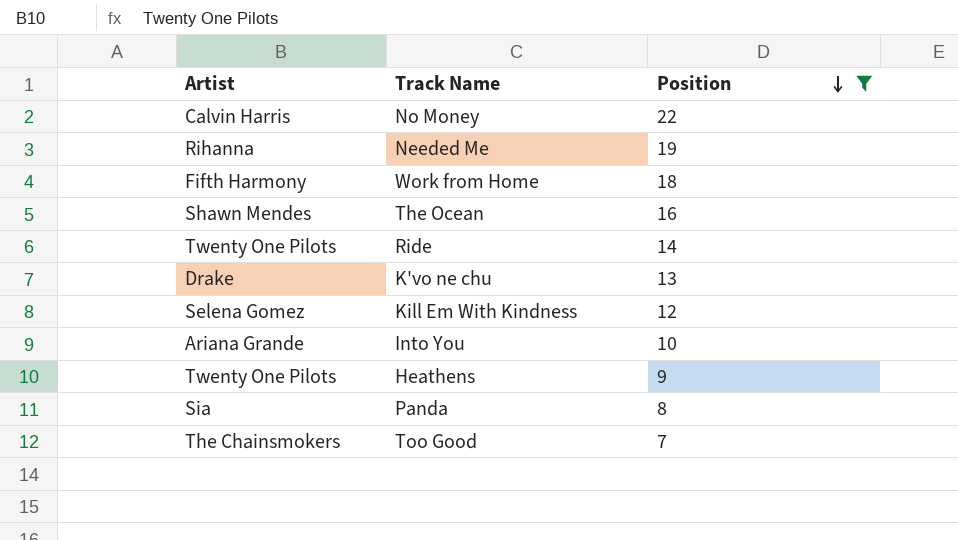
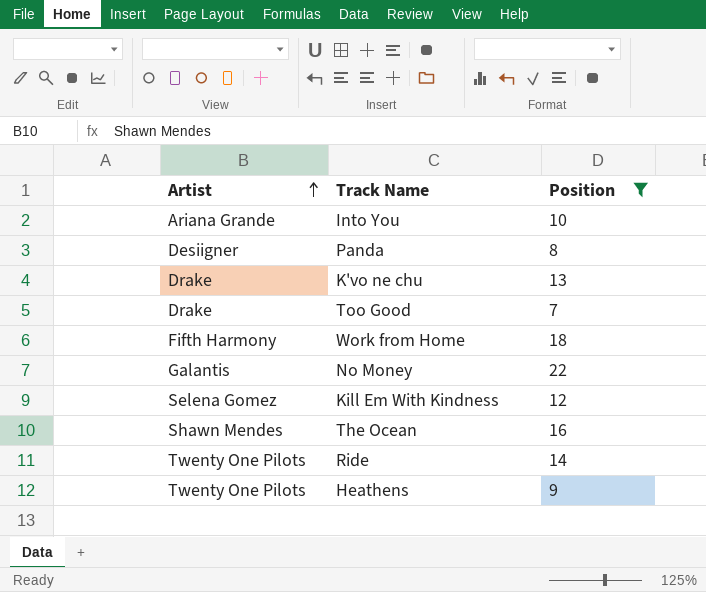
row order: Position descending -> Artist ascending
row Needed Me: Rihanna | 19 -> none
Panda | Artist: Sia -> Desiigner
Too Good | Artist: The Chainsmokers -> Drake
No Money | Artist: Calvin Harris -> Galantis

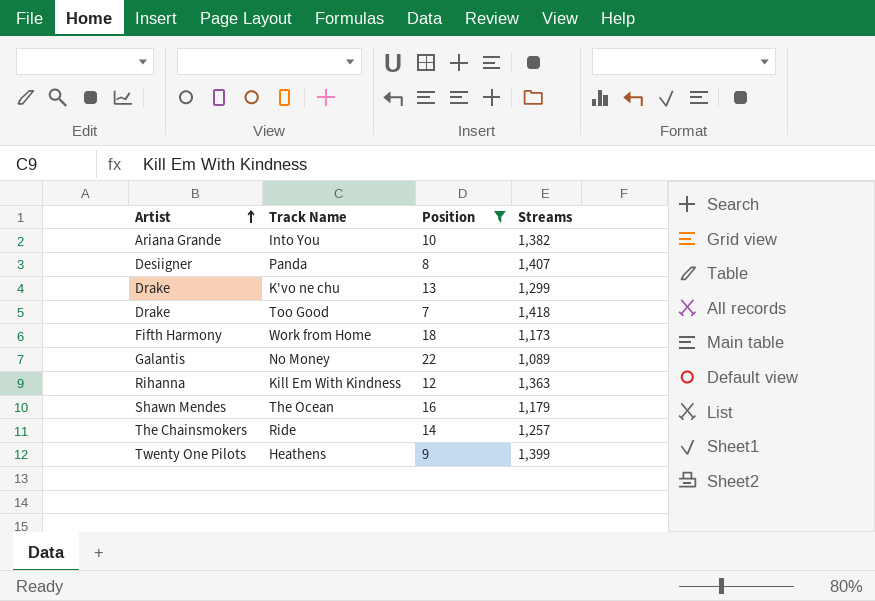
column Streams | position: none -> 4
Kill Em With Kindness | Artist: Selena Gomez -> Rihanna
Ride | Artist: Twenty One Pilots -> The Chainsmokers

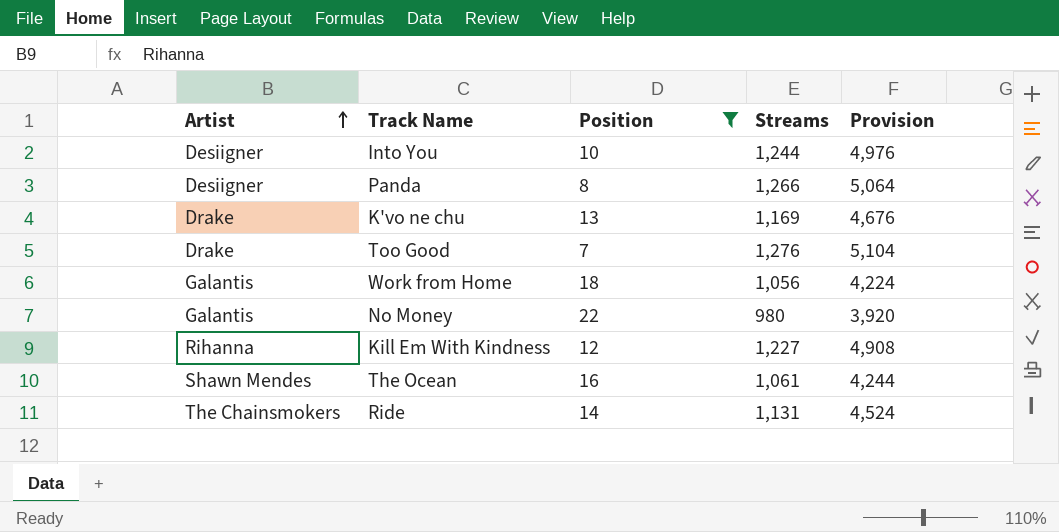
column Provision | formula: none -> [Streams] * 4
row Heathens: Twenty One Pilots | 9 | 1,399 -> none
Into You | Artist: Ariana Grande -> Desiigner
Into You | Streams: 1,382 -> 1,244
Panda | Streams: 1,407 -> 1,266
K'vo ne chu | Streams: 1,299 -> 1,169
Too Good | Streams: 1,418 -> 1,276
Work from Home | Artist: Fifth Harmony -> Galantis
Work from Home | Streams: 1,173 -> 1,056
No Money | Streams: 1,089 -> 980
Kill Em With Kindness | Streams: 1,363 -> 1,227
The Ocean | Streams: 1,179 -> 1,061
Ride | Streams: 1,257 -> 1,131

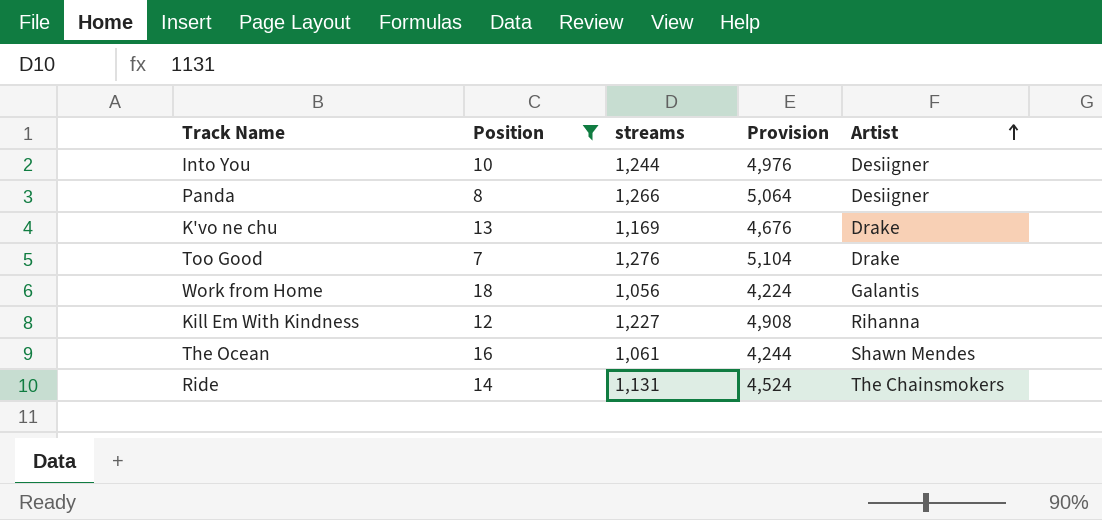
column name: Streams -> streams
column Artist | position: 1 -> 5
row No Money: Galantis | 22 | 980 | 3,920 -> none

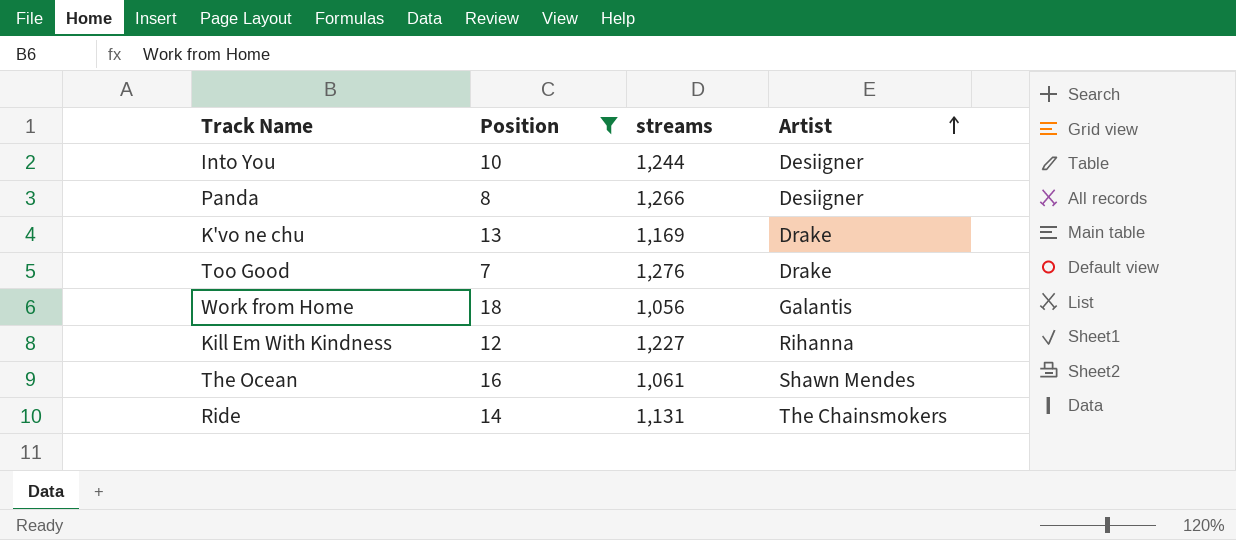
column Provision | formula: [streams] * 4 -> none

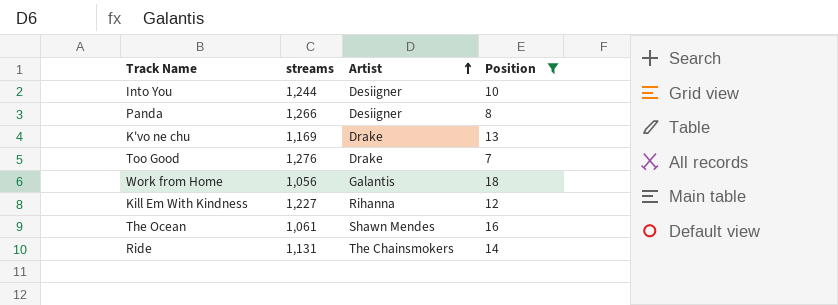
column Position | position: 2 -> 4

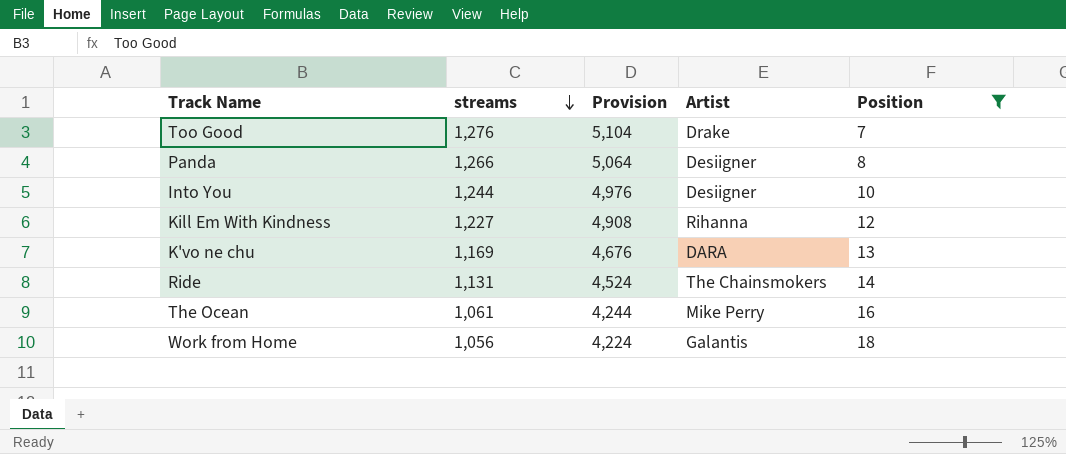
row order: Artist ascending -> streams descending
column Provision | formula: none -> [streams] * 4
K'vo ne chu | Artist: Drake -> DARA
The Ocean | Artist: Shawn Mendes -> Mike Perry

